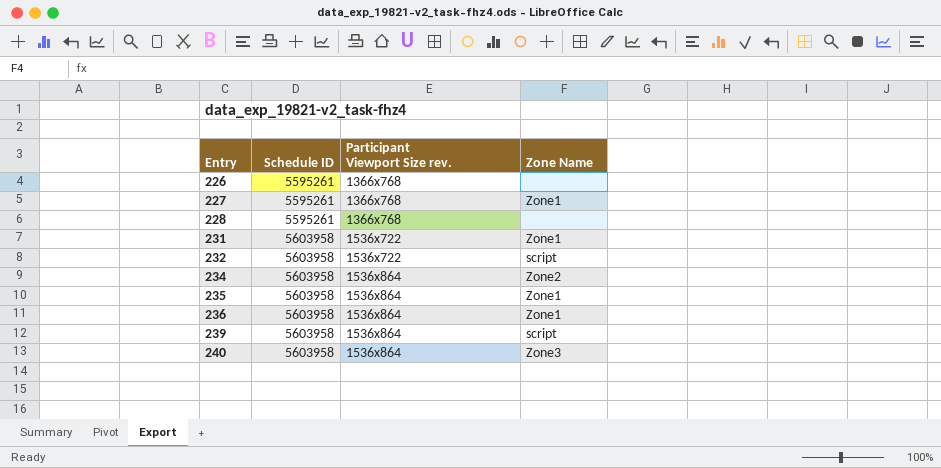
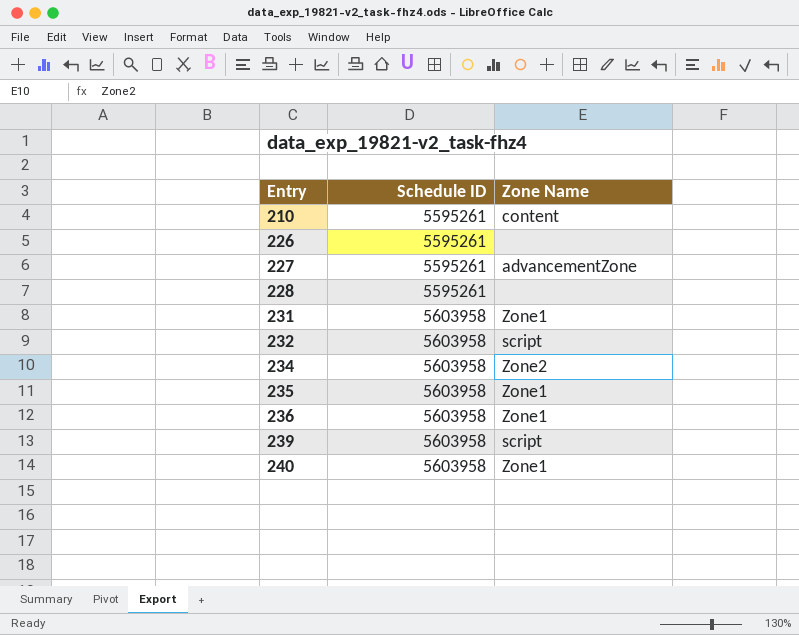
column Participant Viewport Size rev. | position: 3 -> none
row 210: none -> 5595261 | content
227 | Zone Name: Zone1 -> advancementZone
240 | Zone Name: Zone3 -> Zone1

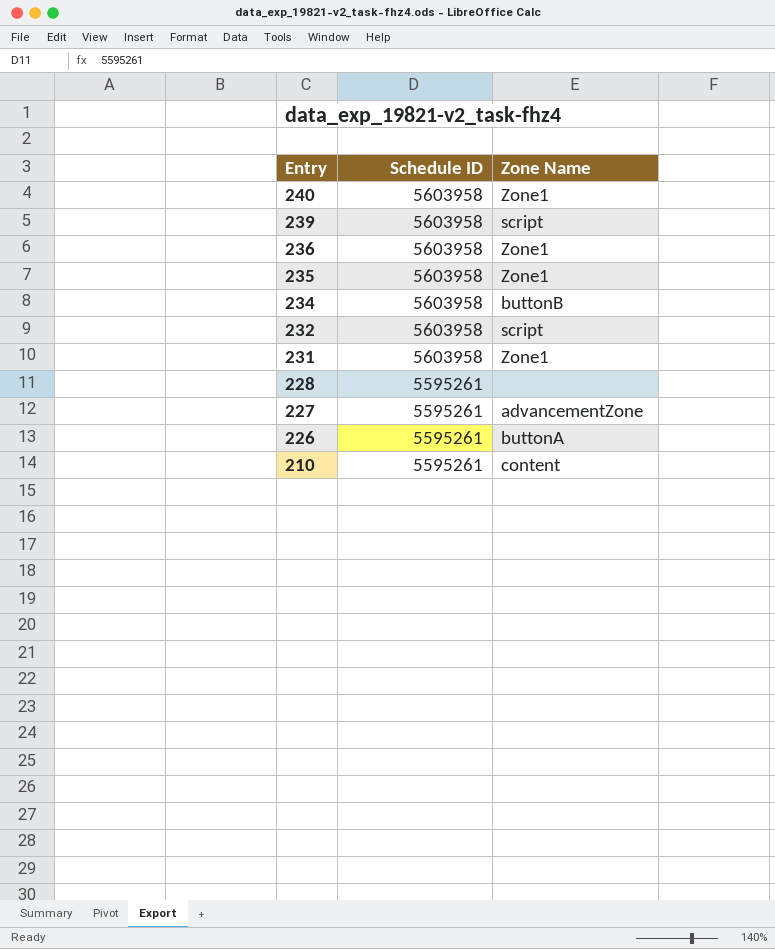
row order: Entry ascending -> Entry descending
234 | Zone Name: Zone2 -> buttonB
226 | Zone Name: none -> buttonA

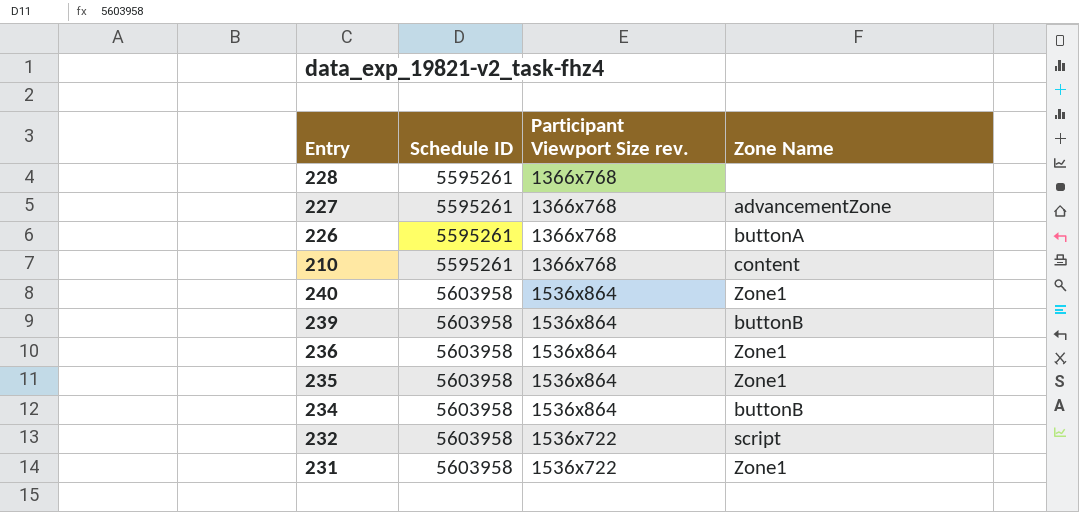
row order: Entry descending -> Schedule ID ascending
column Participant Viewport Size rev. | position: none -> 3
239 | Zone Name: script -> buttonB

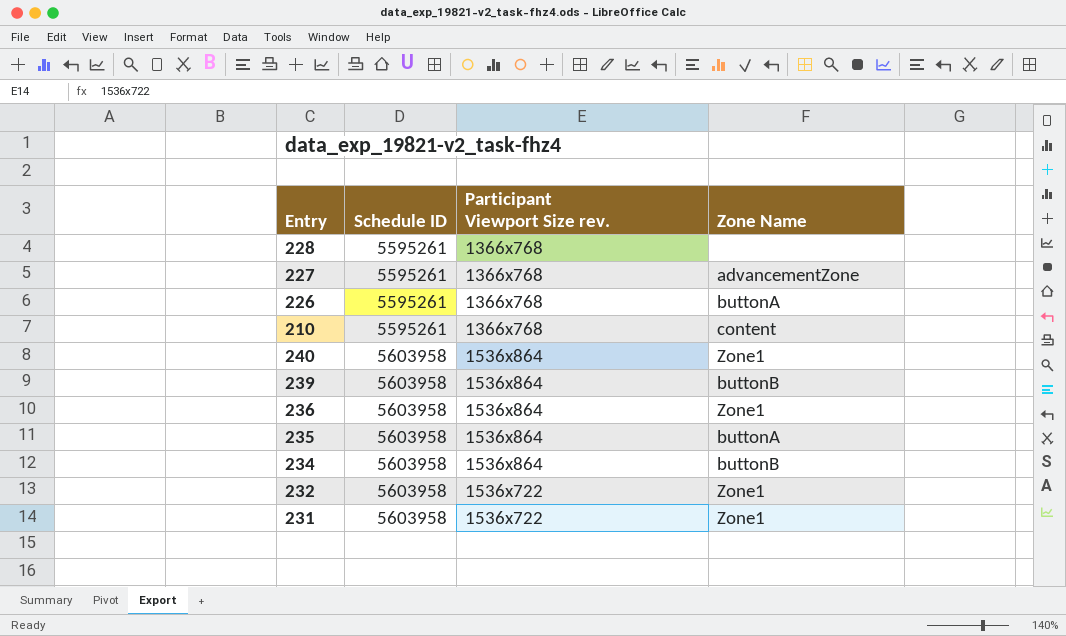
235 | Zone Name: Zone1 -> buttonA
232 | Zone Name: script -> Zone1

